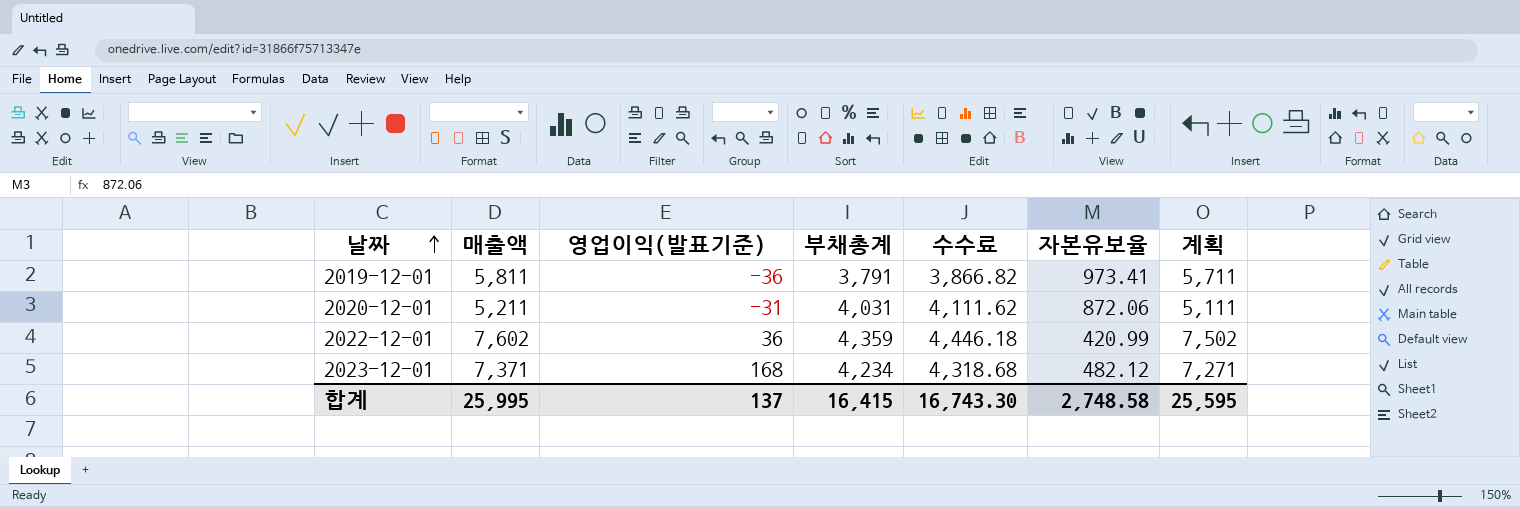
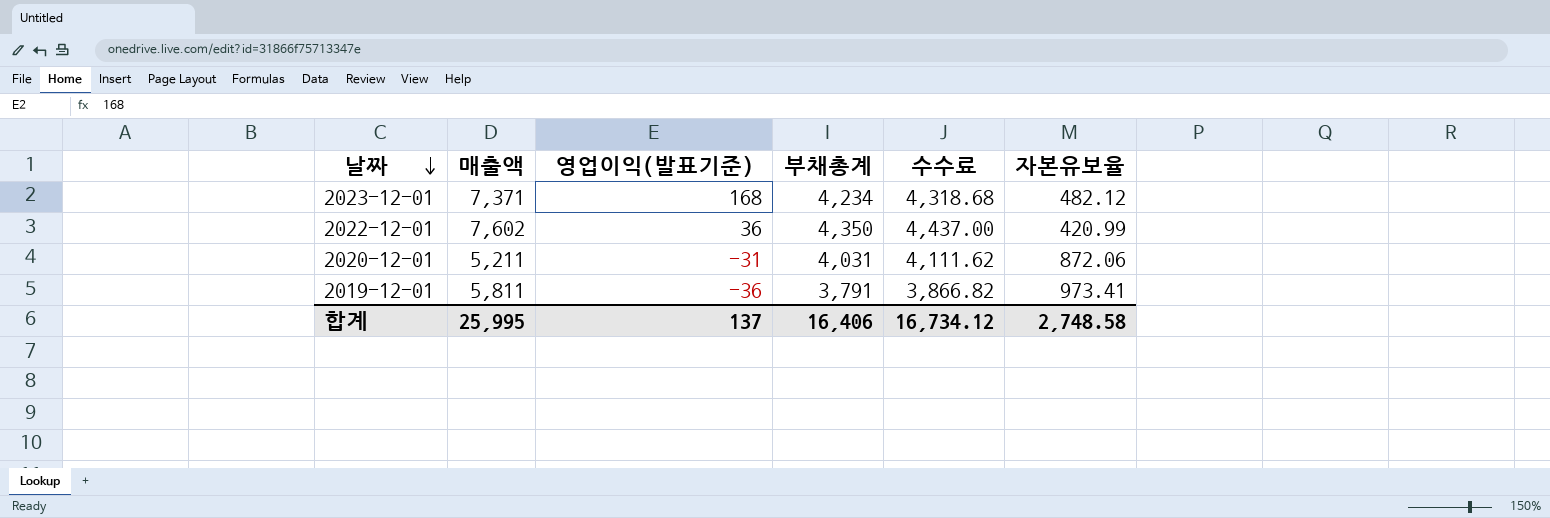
row order: 날짜 ascending -> 날짜 descending
column 계획 | formula: [매출액] - 100 -> none
2022-12-01 | 부채총계: 4,359 -> 4,350
2022-12-01 | 수수료: 4,446.18 -> 4,437.00
합계 | 부채총계: 16,415 -> 16,406
합계 | 수수료: 16,743.30 -> 16,734.12

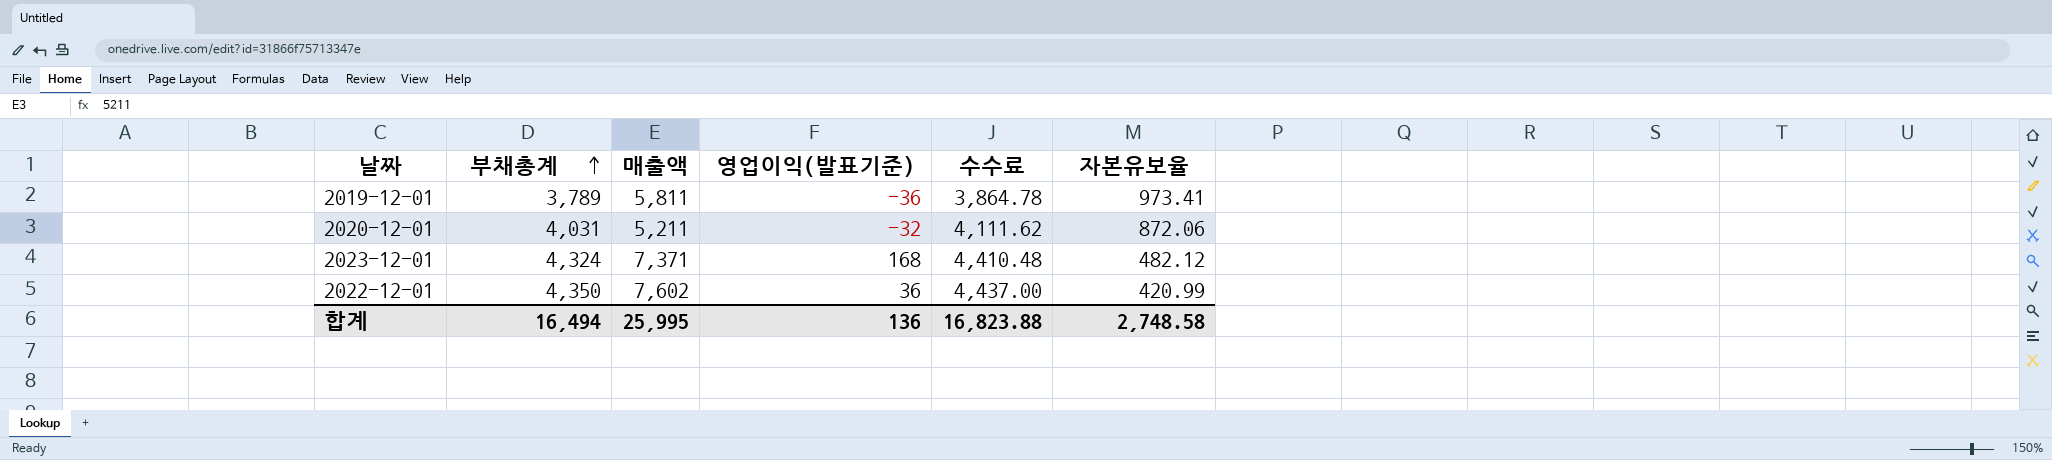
row order: 날짜 descending -> 부채총계 ascending
column 부채총계 | position: 4 -> 2
2019-12-01 | 부채총계: 3,791 -> 3,789
2019-12-01 | 수수료: 3,866.82 -> 3,864.78
2020-12-01 | 영업이익(발표기준): -31 -> -32
2023-12-01 | 부채총계: 4,234 -> 4,324
2023-12-01 | 수수료: 4,318.68 -> 4,410.48
합계 | 부채총계: 16,406 -> 16,494
합계 | 영업이익(발표기준): 137 -> 136
합계 | 수수료: 16,734.12 -> 16,823.88

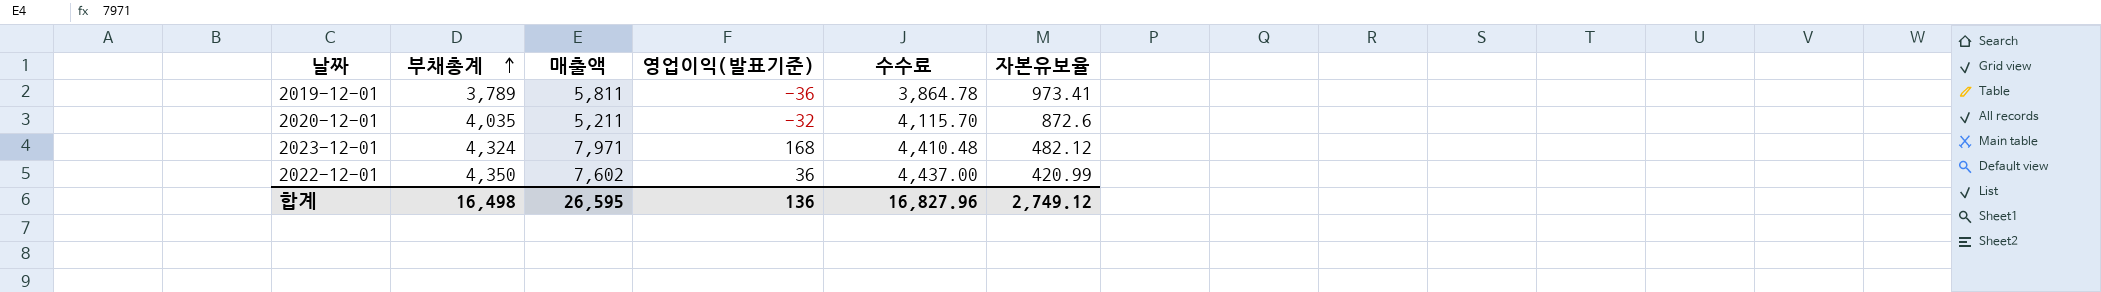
2020-12-01 | 부채총계: 4,031 -> 4,035
2020-12-01 | 수수료: 4,111.62 -> 4,115.70
2020-12-01 | 자본유보율: 872.06 -> 872.6
2023-12-01 | 매출액: 7,371 -> 7,971
합계 | 부채총계: 16,494 -> 16,498
합계 | 매출액: 25,995 -> 26,595
합계 | 수수료: 16,823.88 -> 16,827.96
합계 | 자본유보율: 2,748.58 -> 2,749.12

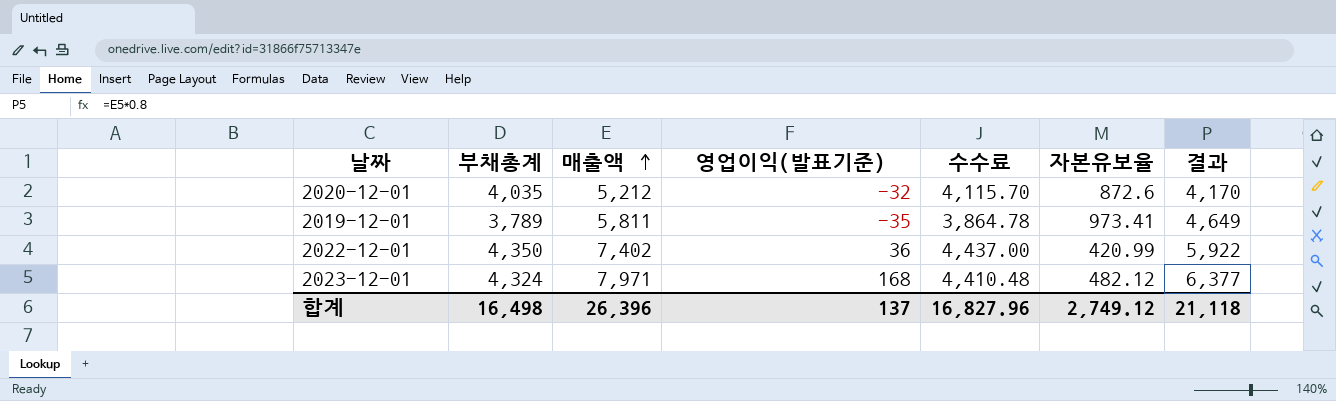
row order: 부채총계 ascending -> 매출액 ascending
column 결과 | formula: none -> [매출액] * 0.8
2020-12-01 | 매출액: 5,211 -> 5,212
2019-12-01 | 영업이익(발표기준): -36 -> -35
2022-12-01 | 매출액: 7,602 -> 7,402
합계 | 매출액: 26,595 -> 26,396
합계 | 영업이익(발표기준): 136 -> 137

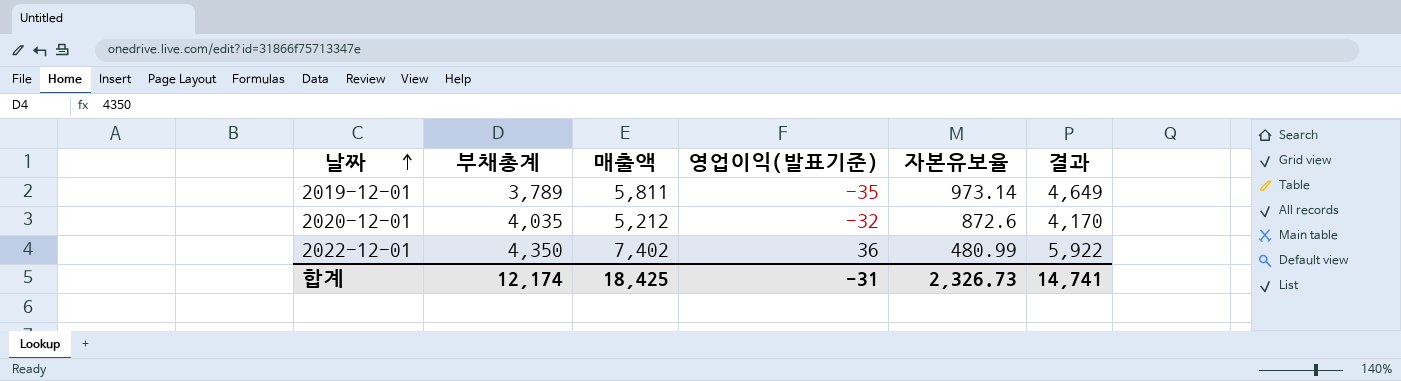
row order: 매출액 ascending -> 날짜 ascending
column 수수료 | formula: [부채총계] * 1.02 -> none
row 2023-12-01: 4,324 | 7,971 | 168 | 4,410.48 | 482.12 | 6,377 -> none
2019-12-01 | 자본유보율: 973.41 -> 973.14
2022-12-01 | 자본유보율: 420.99 -> 480.99
합계 | 부채총계: 16,498 -> 12,174
합계 | 매출액: 26,396 -> 18,425
합계 | 영업이익(발표기준): 137 -> -31
합계 | 자본유보율: 2,749.12 -> 2,326.73
합계 | 결과: 21,118 -> 14,741

